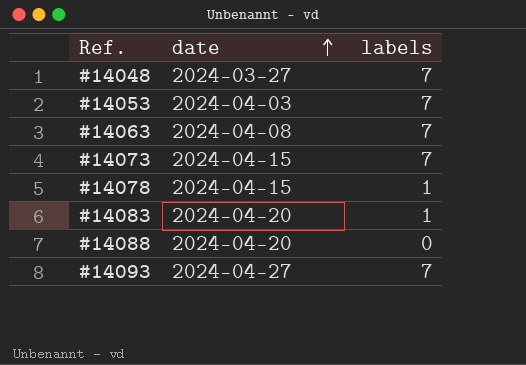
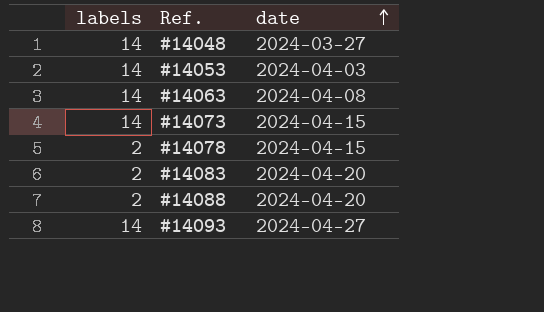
column labels | position: 3 -> 1
#14048 | labels: 7 -> 14
#14053 | labels: 7 -> 14
#14063 | labels: 7 -> 14
#14073 | labels: 7 -> 14
#14078 | labels: 1 -> 2
#14083 | labels: 1 -> 2
#14088 | labels: 0 -> 2
#14093 | labels: 7 -> 14

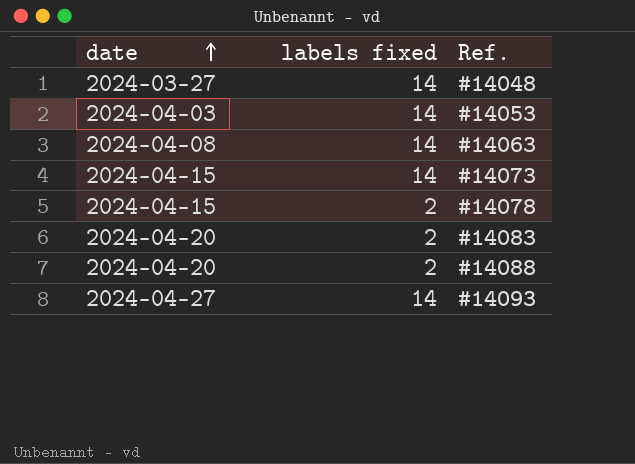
column date | position: 3 -> 1
column name: labels -> labels fixed

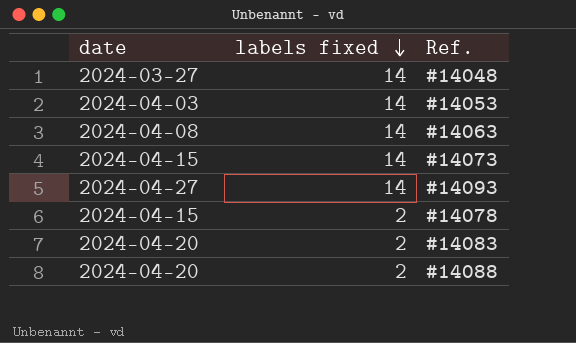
row order: date ascending -> labels fixed descending

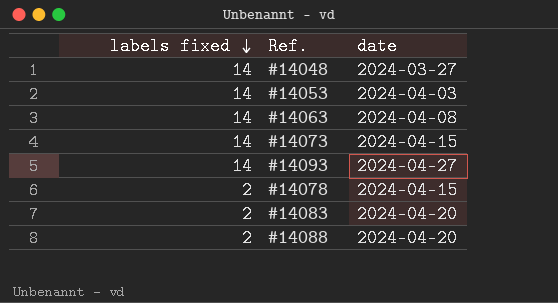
column date | position: 1 -> 3

